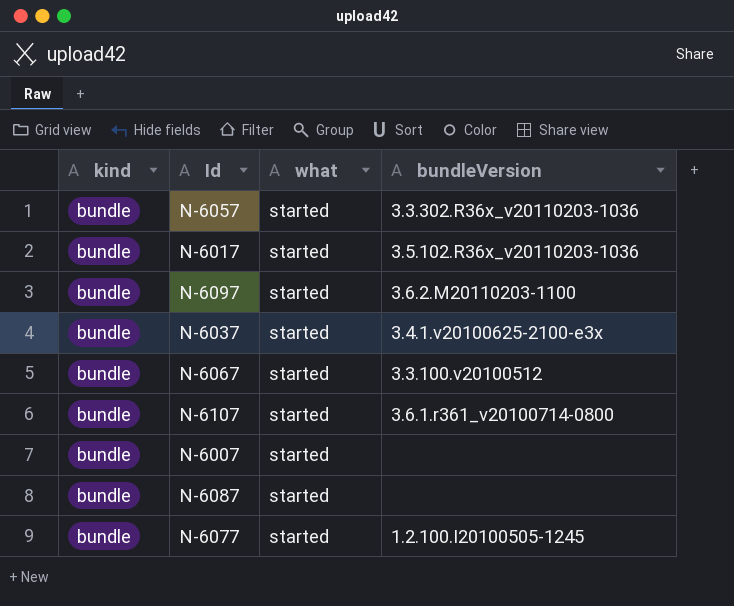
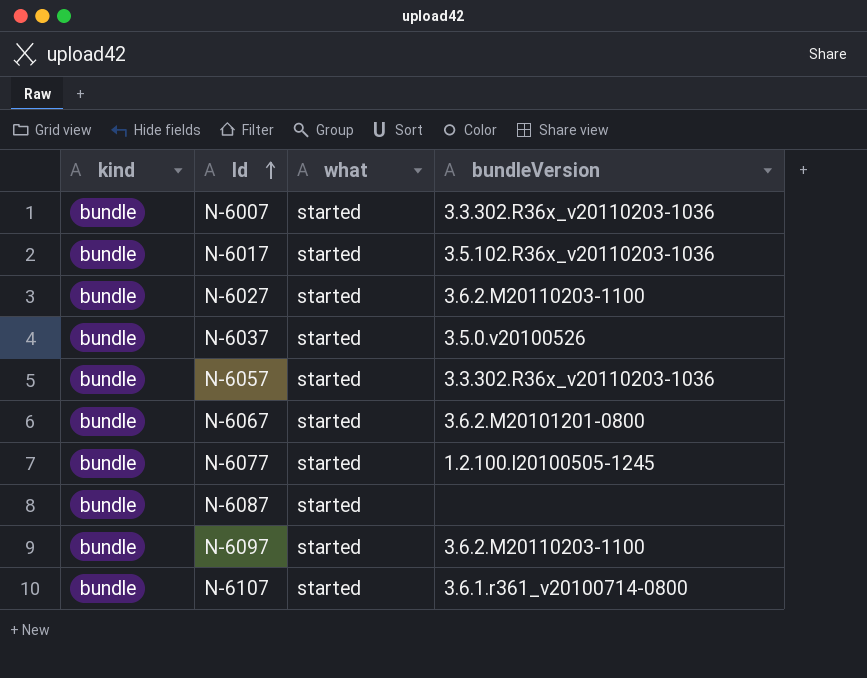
row order: none -> Id ascending
N-6007 | bundleVersion: none -> 3.3.302.R36x_v20110203-1036
row N-6027: none -> bundle | started | 3.6.2.M20110203-1100
N-6037 | bundleVersion: 3.4.1.v20100625-2100-e3x -> 3.5.0.v20100526
N-6067 | bundleVersion: 3.3.100.v20100512 -> 3.6.2.M20101201-0800

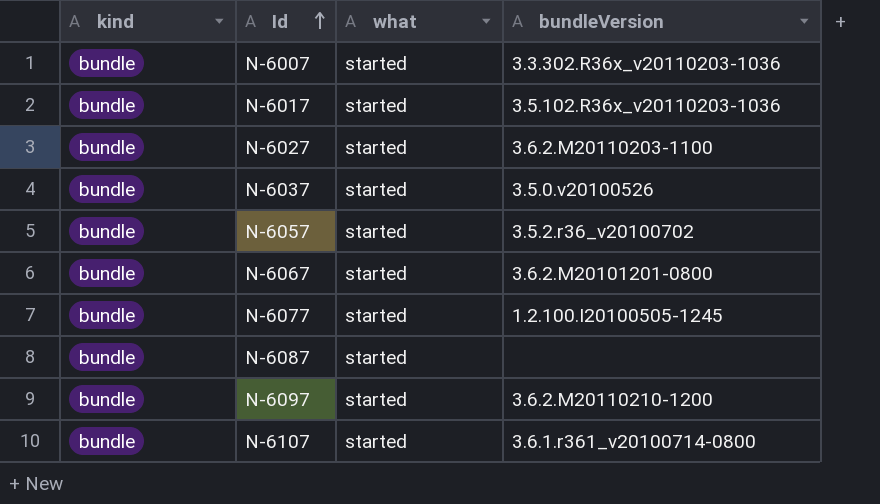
N-6057 | bundleVersion: 3.3.302.R36x_v20110203-1036 -> 3.5.2.r36_v20100702
N-6097 | bundleVersion: 3.6.2.M20110203-1100 -> 3.6.2.M20110210-1200

